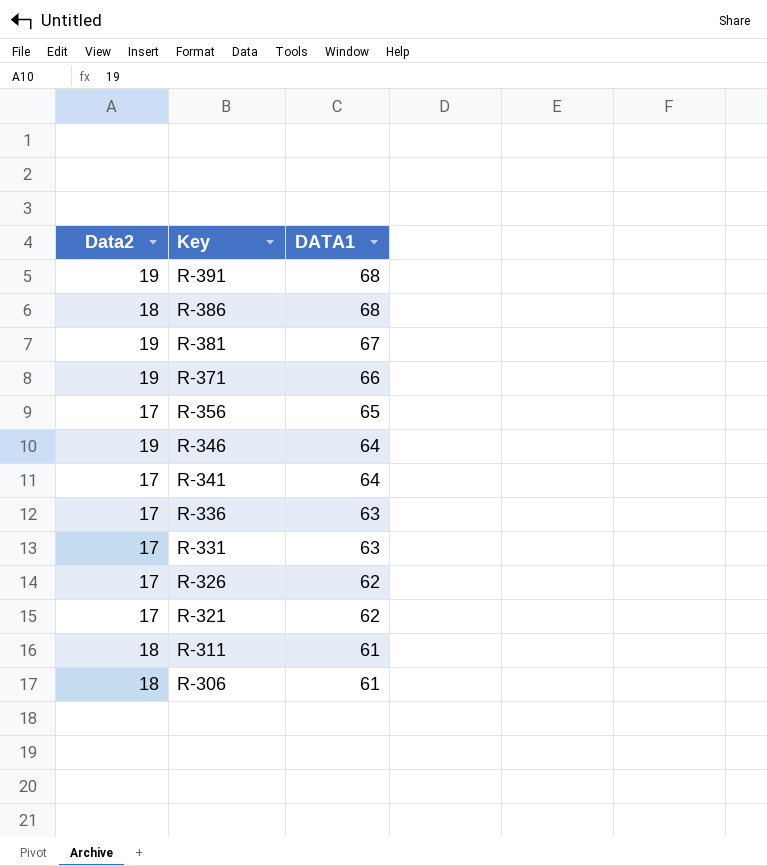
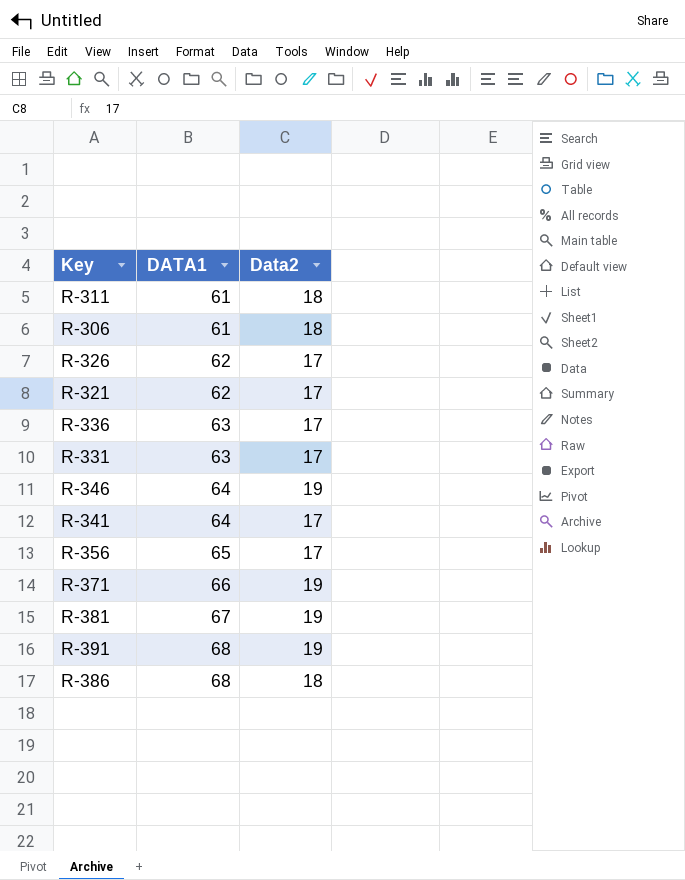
row order: Key descending -> DATA1 ascending
column Data2 | position: 1 -> 3

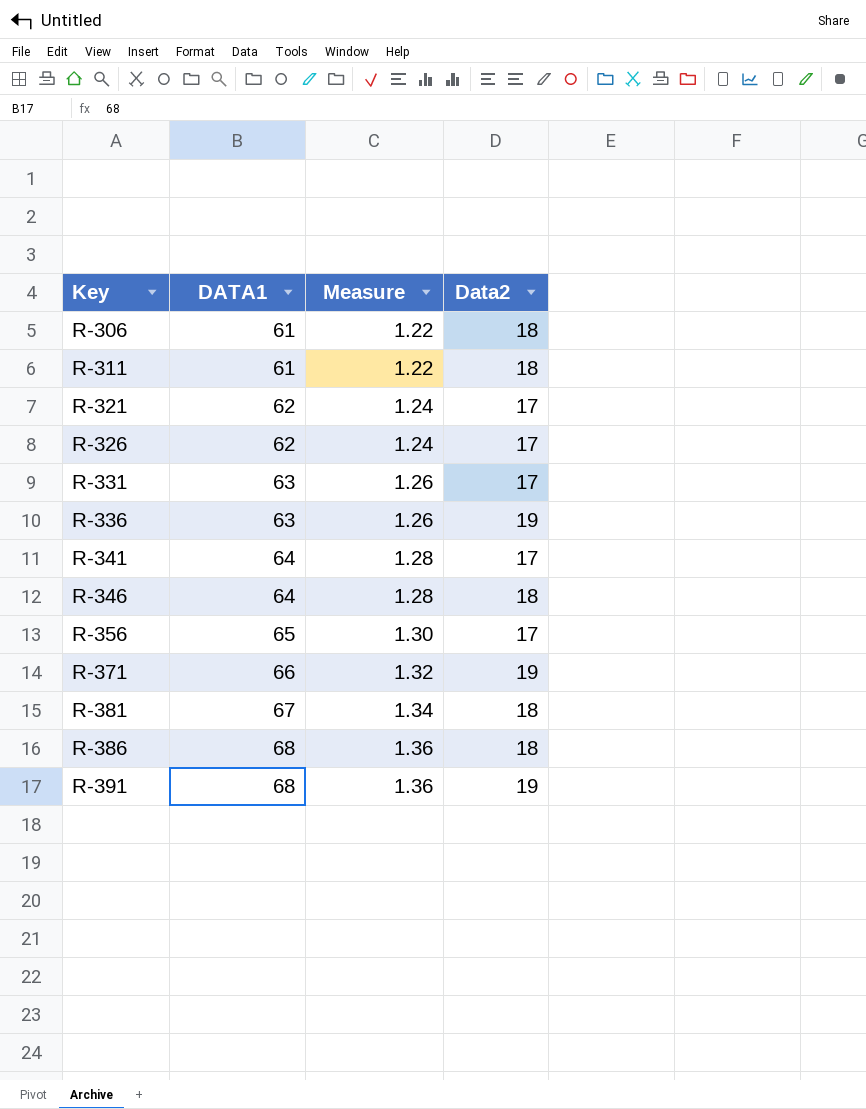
row order: DATA1 ascending -> Key ascending
column Measure | formula: none -> [DATA1] * 0.02
R-336 | Data2: 17 -> 19
R-346 | Data2: 19 -> 18
R-381 | Data2: 19 -> 18

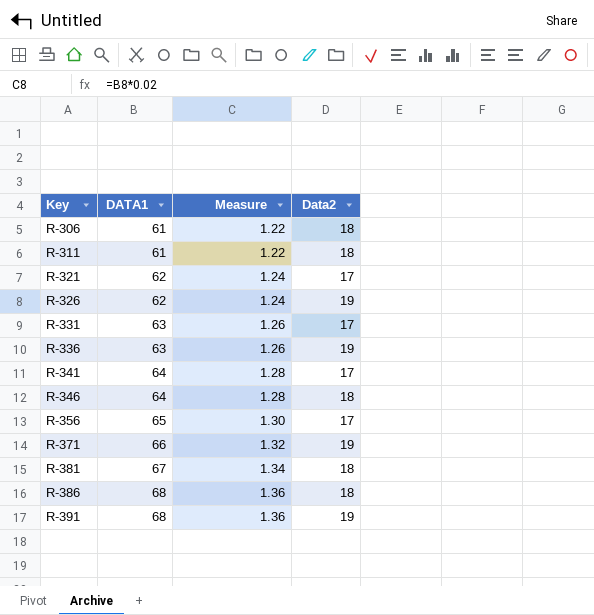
R-326 | Data2: 17 -> 19

